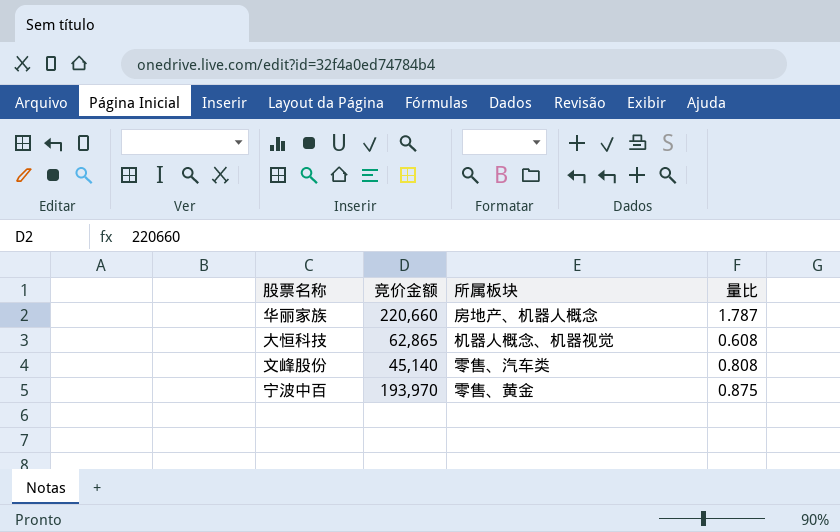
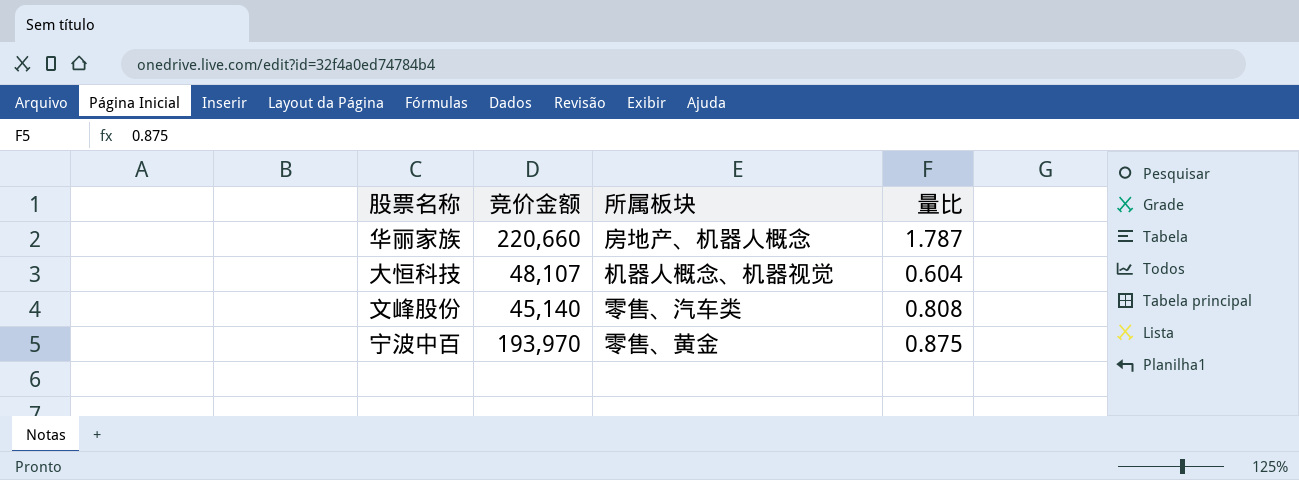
大恒科技 | 竞价金额: 62,865 -> 48,107
大恒科技 | 量比: 0.608 -> 0.604

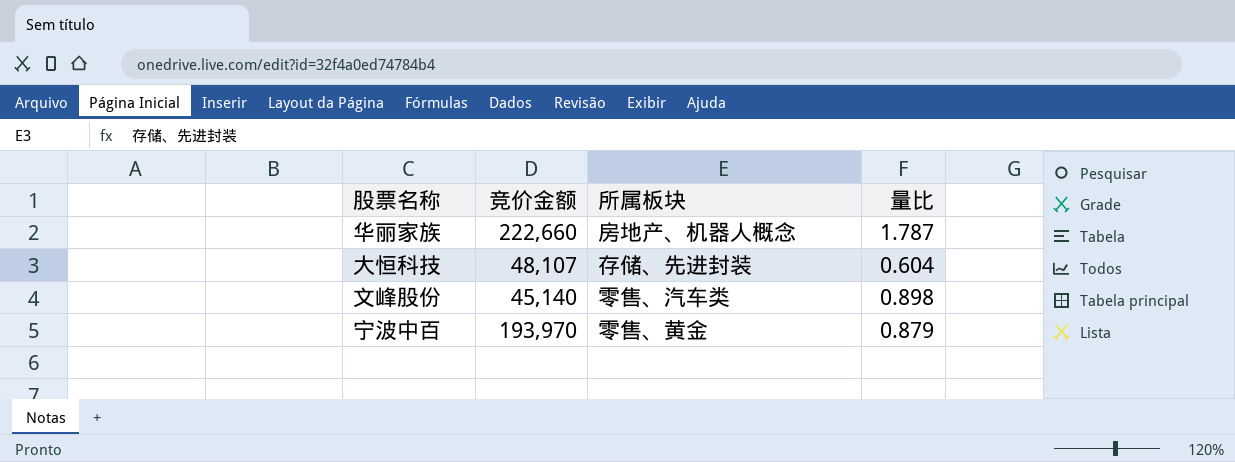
华丽家族 | 竞价金额: 220,660 -> 222,660
大恒科技 | 所属板块: 机器人概念、机器视觉 -> 存储、先进封装
文峰股份 | 量比: 0.808 -> 0.898
宁波中百 | 量比: 0.875 -> 0.879

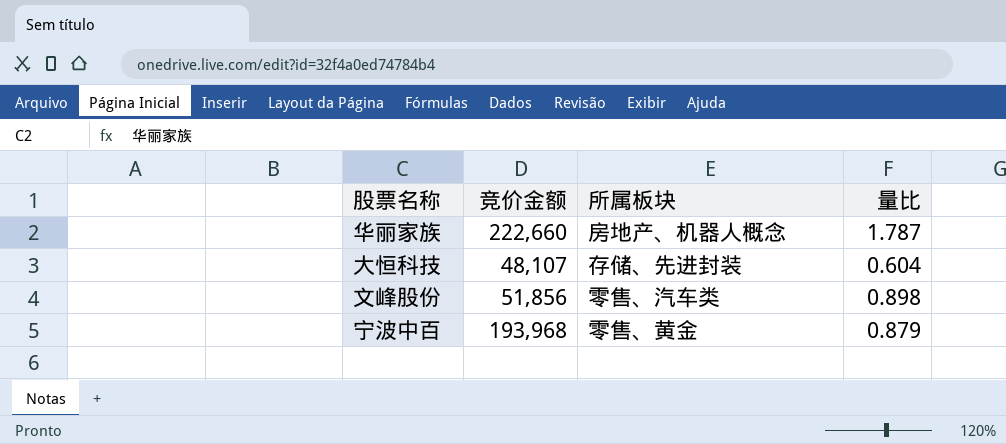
文峰股份 | 竞价金额: 45,140 -> 51,856
宁波中百 | 竞价金额: 193,970 -> 193,968

